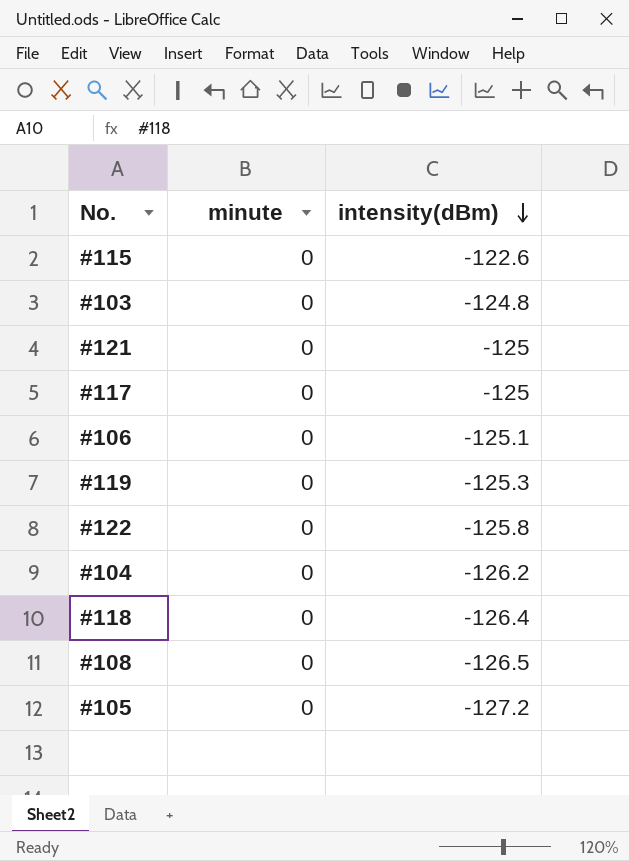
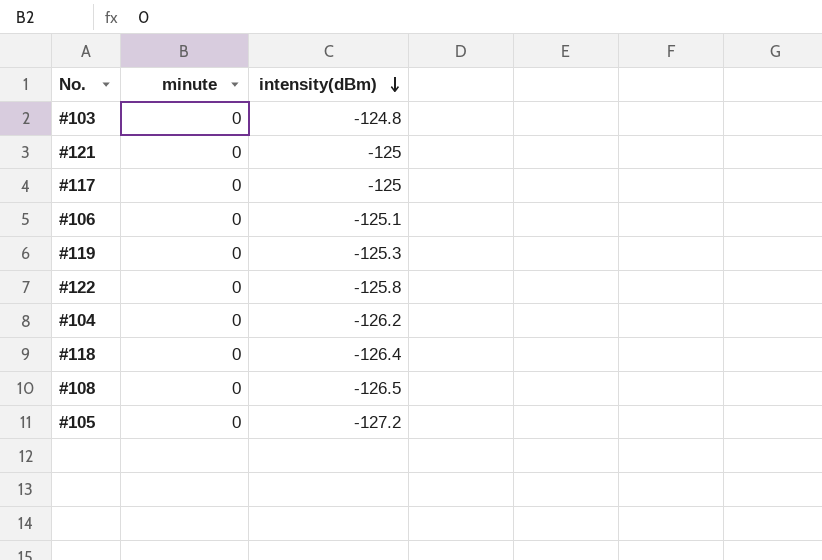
row #115: 0 | -122.6 -> none

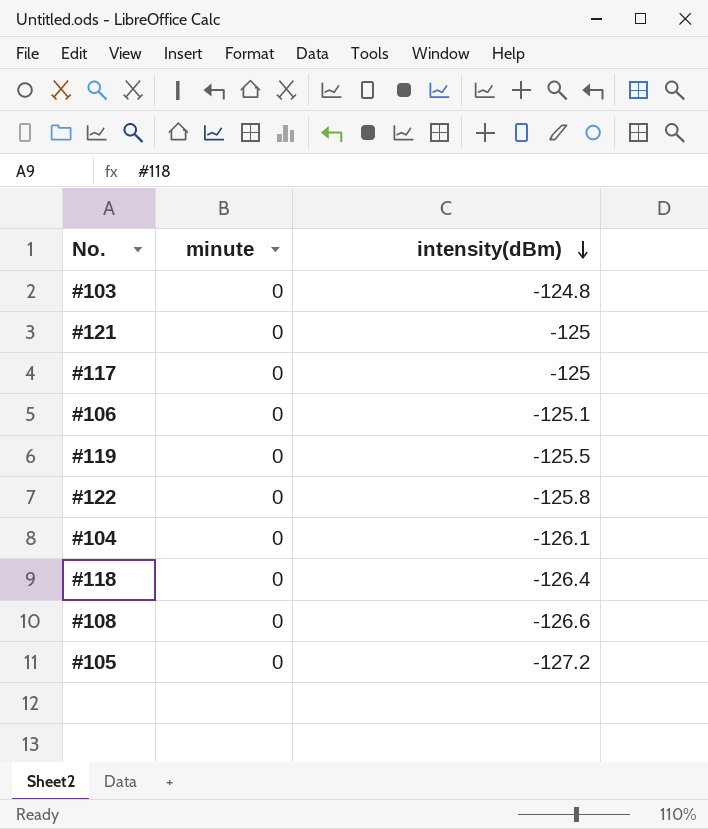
#119 | intensity(dBm): -125.3 -> -125.5
#104 | intensity(dBm): -126.2 -> -126.1
#108 | intensity(dBm): -126.5 -> -126.6

